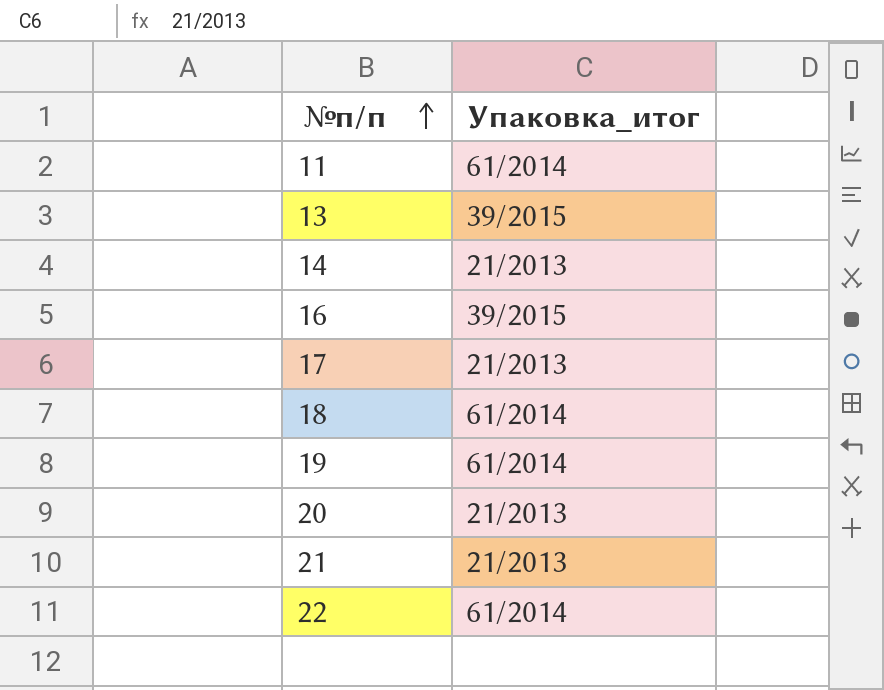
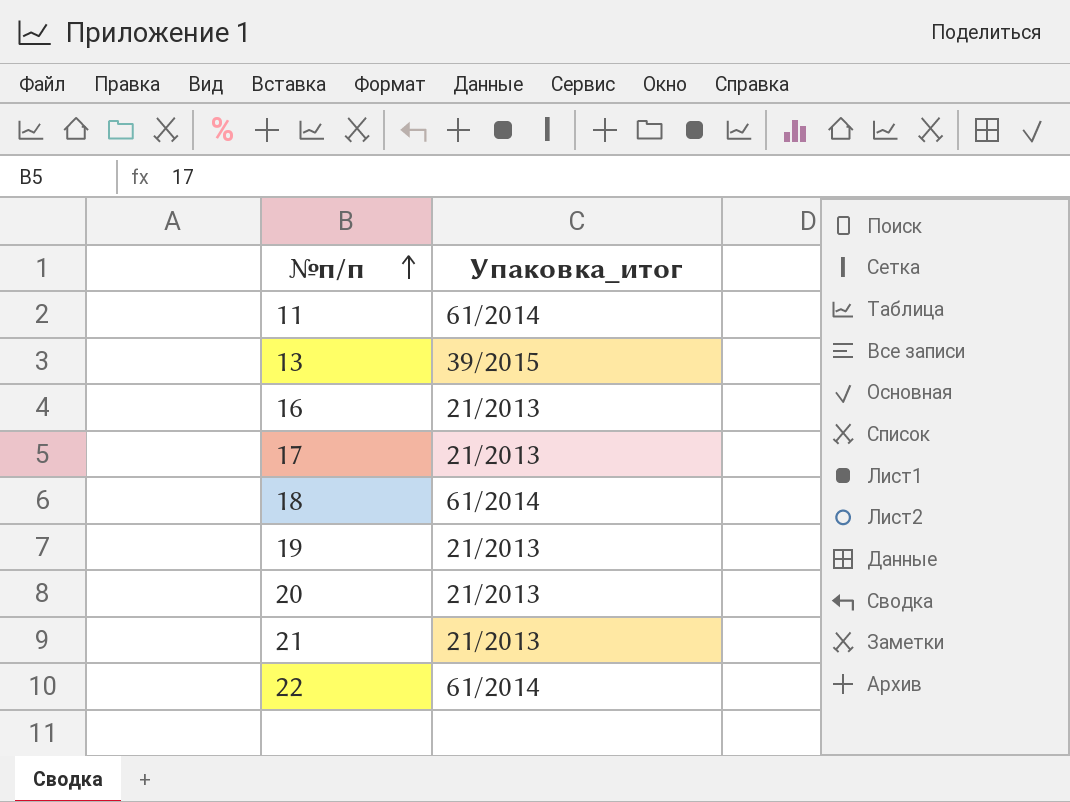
row 14: 21/2013 -> none
16 | Упаковка_итог: 39/2015 -> 21/2013
19 | Упаковка_итог: 61/2014 -> 21/2013

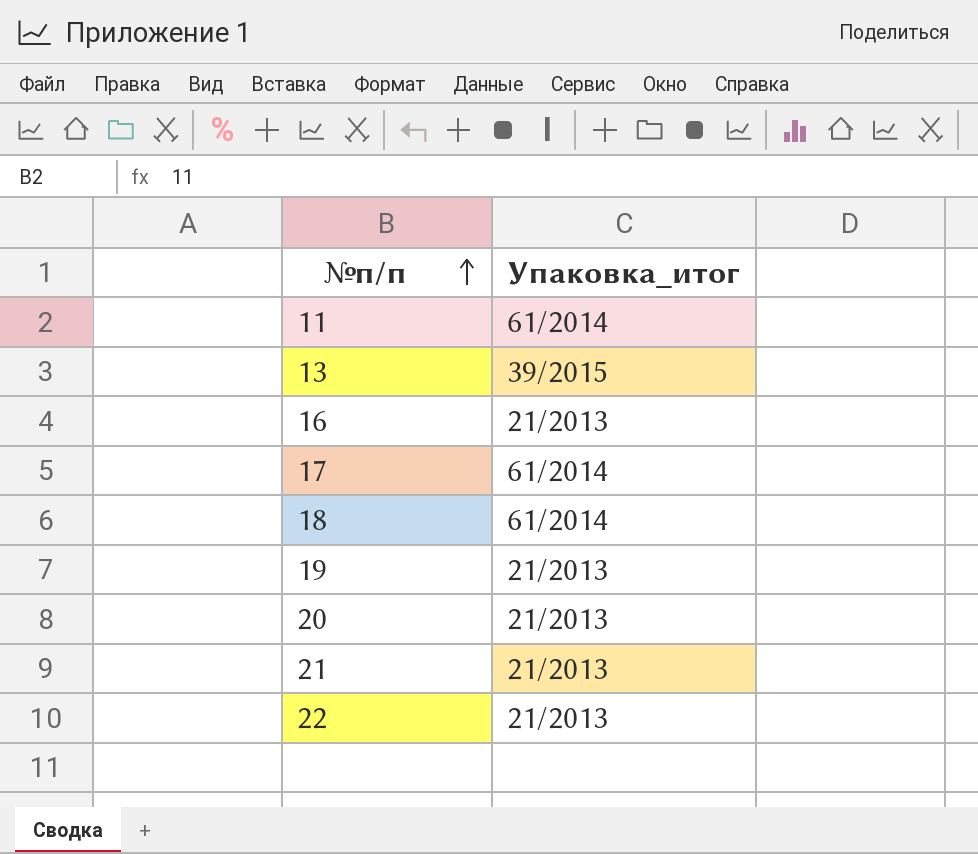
17 | Упаковка_итог: 21/2013 -> 61/2014
22 | Упаковка_итог: 61/2014 -> 21/2013

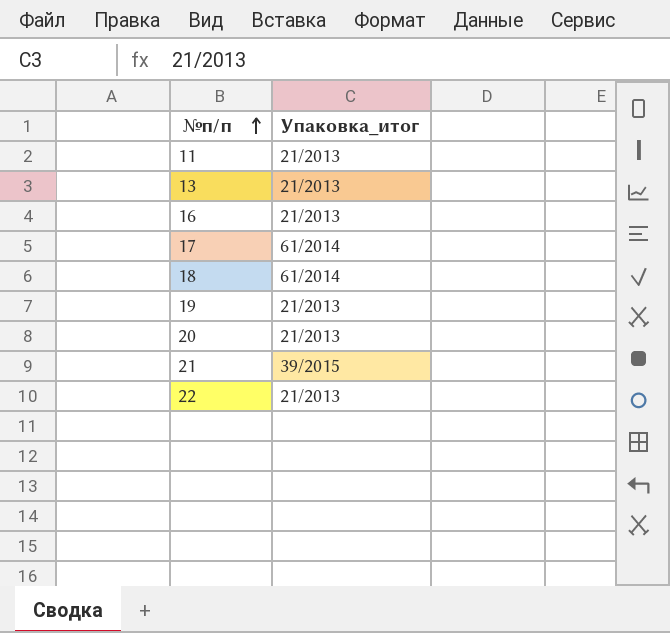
11 | Упаковка_итог: 61/2014 -> 21/2013
13 | Упаковка_итог: 39/2015 -> 21/2013
21 | Упаковка_итог: 21/2013 -> 39/2015

